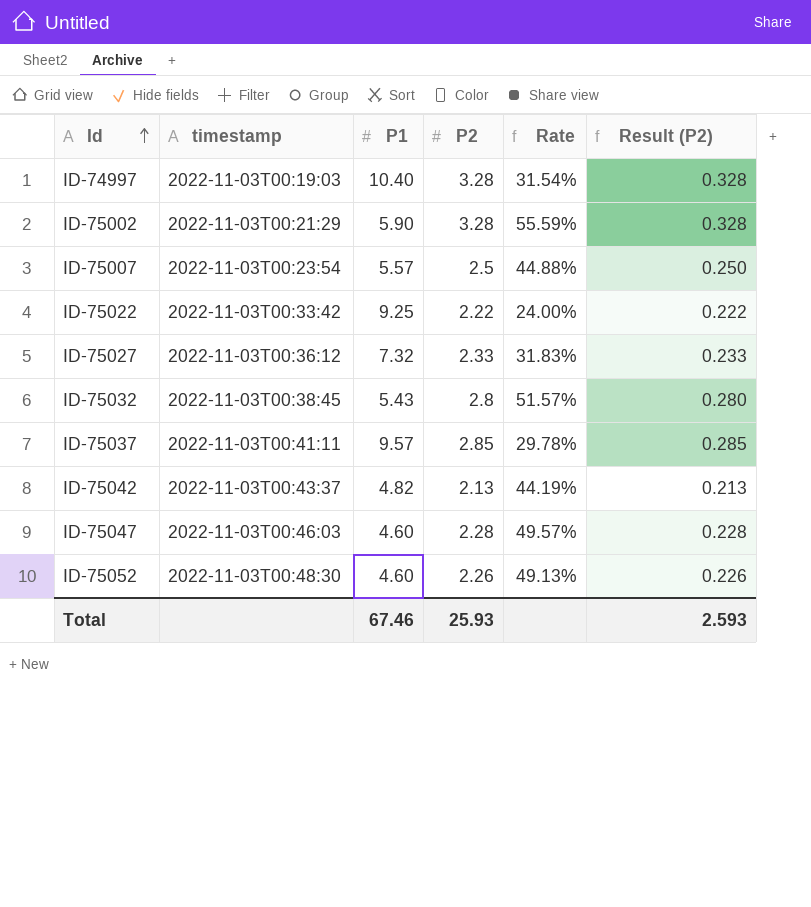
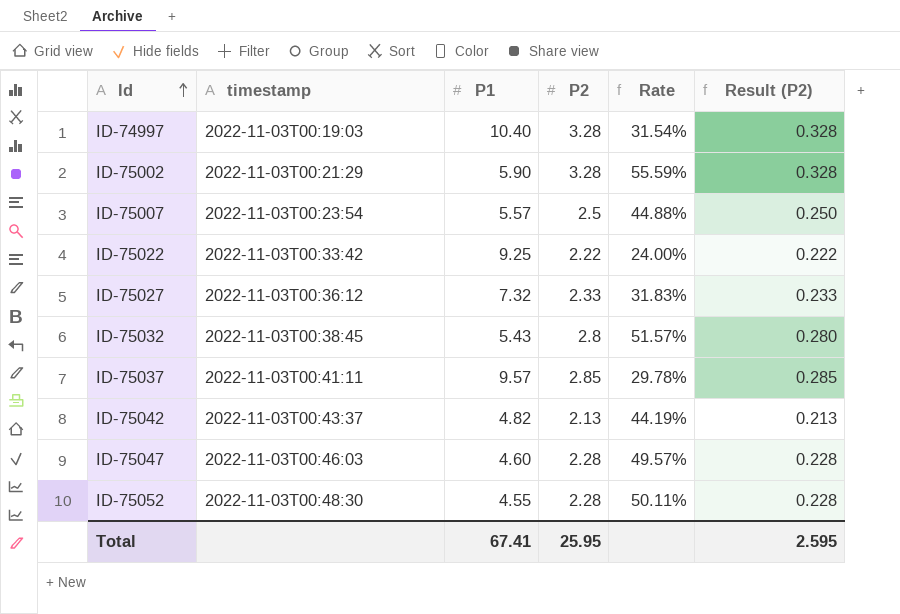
ID-75052 | P1: 4.60 -> 4.55
ID-75052 | P2: 2.26 -> 2.28
ID-75052 | Rate: 49.13% -> 50.11%
ID-75052 | Result (P2): 0.226 -> 0.228
Total | P1: 67.46 -> 67.41
Total | P2: 25.93 -> 25.95
Total | Result (P2): 2.593 -> 2.595

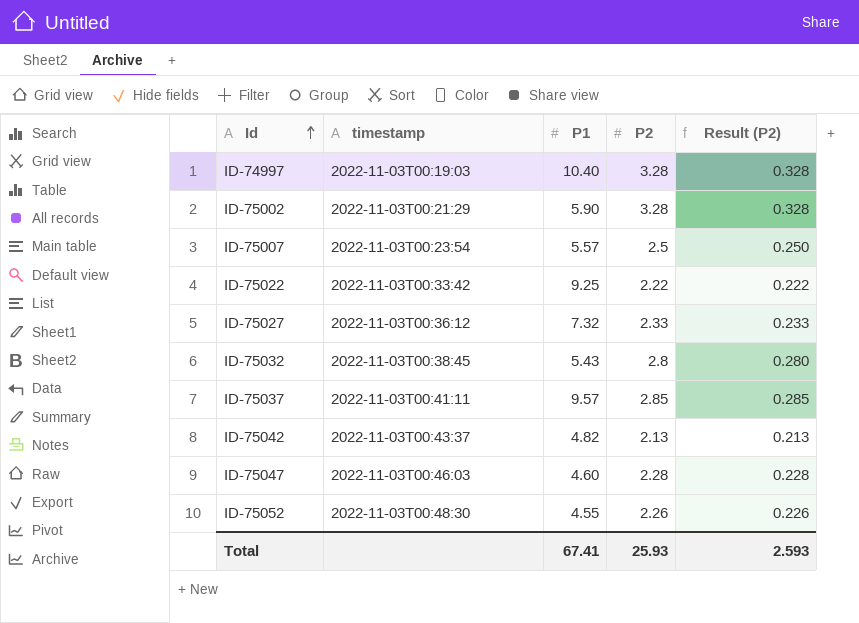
column Rate | formula: [P2] / [P1] -> none
ID-75052 | P2: 2.28 -> 2.26
ID-75052 | Result (P2): 0.228 -> 0.226
Total | P2: 25.95 -> 25.93
Total | Result (P2): 2.595 -> 2.593

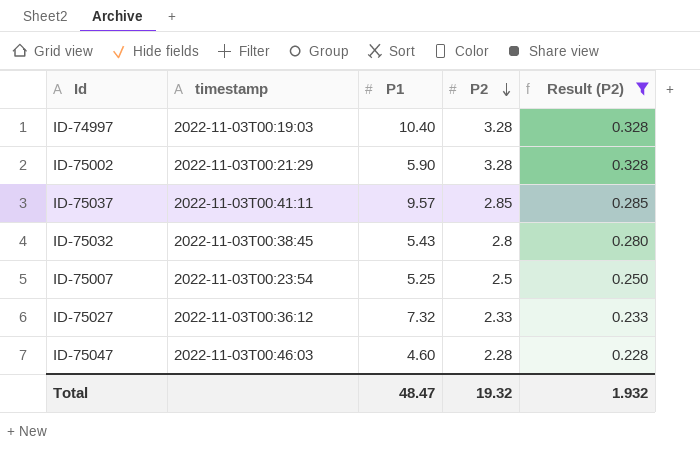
filter: none -> Result (P2) >= 0.228
row order: Id ascending -> P2 descending
ID-75007 | P1: 5.57 -> 5.25
Total | P1: 67.41 -> 48.47
Total | P2: 25.93 -> 19.32
Total | Result (P2): 2.593 -> 1.932

